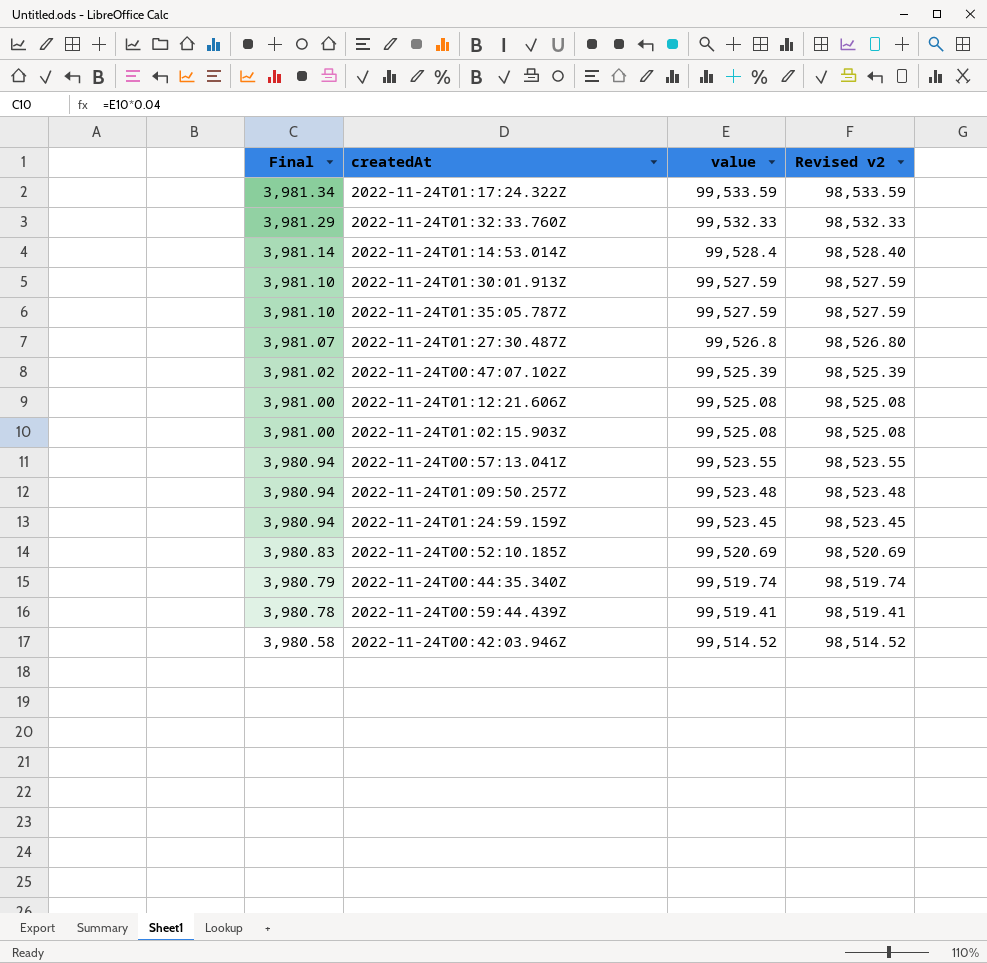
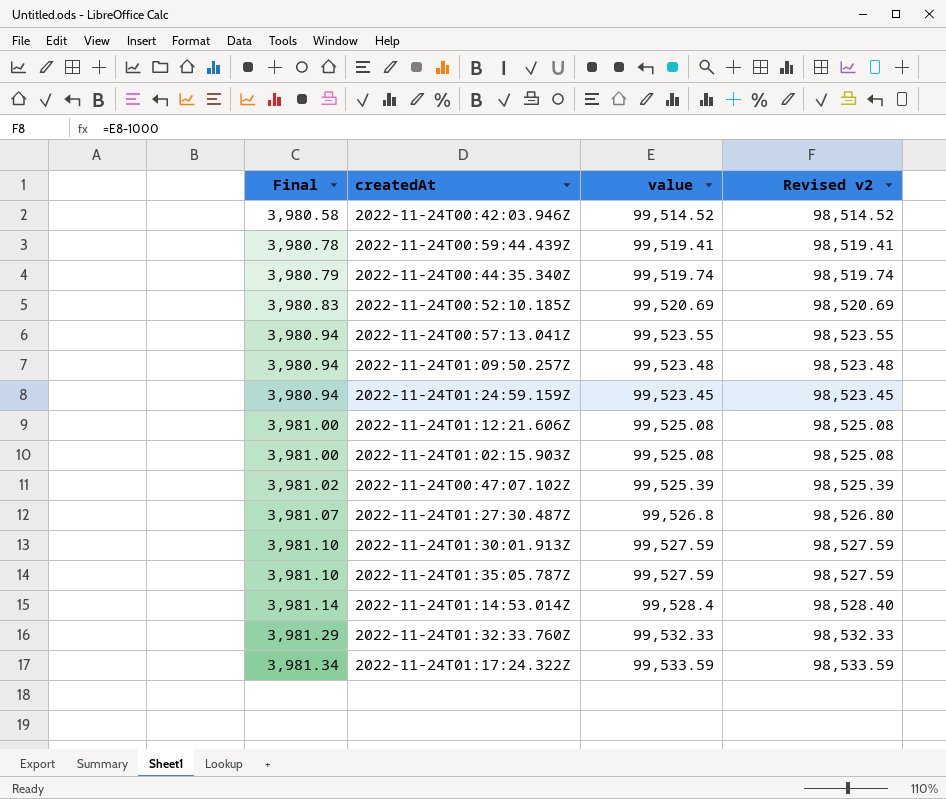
row order: Final descending -> Final ascending

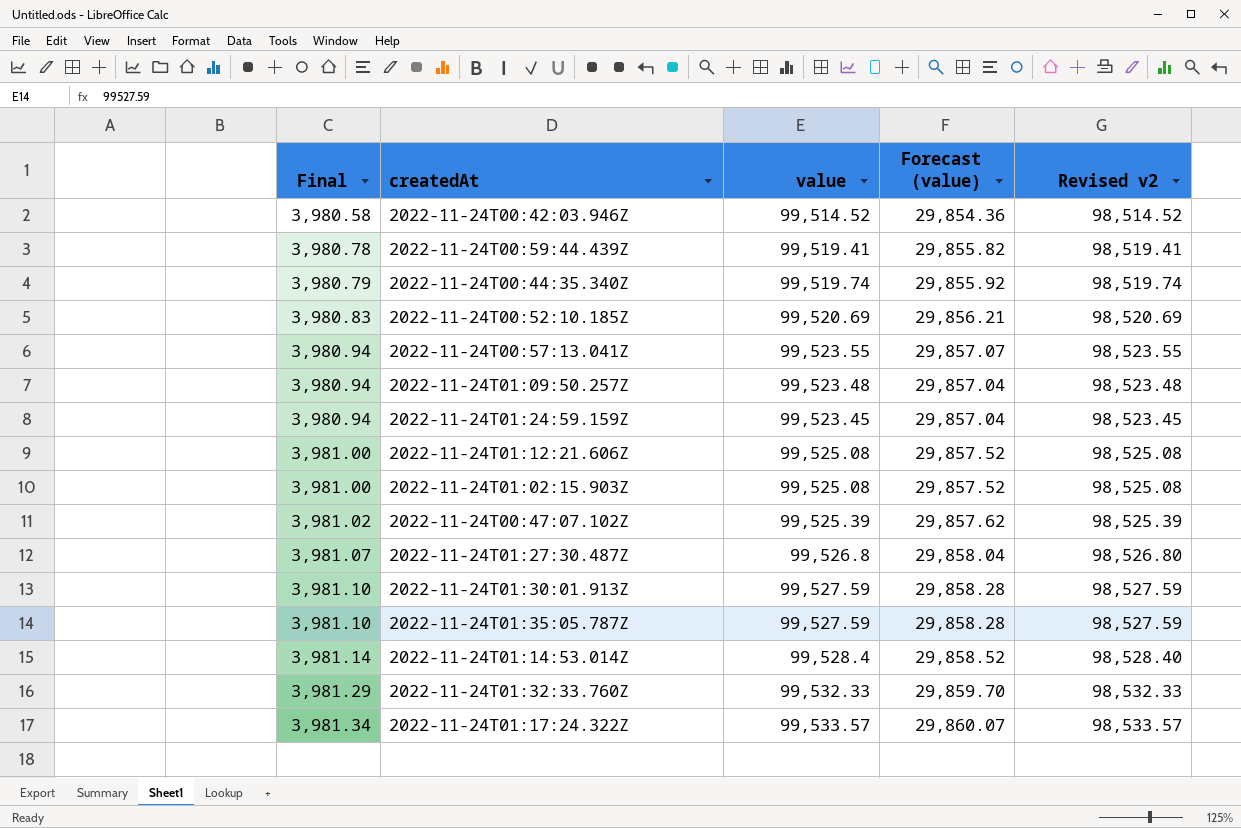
column Forecast (value) | formula: none -> [value] * 0.3
2022-11-24T01:17:24.322Z | value: 99,533.59 -> 99,533.57
2022-11-24T01:17:24.322Z | Revised v2: 98,533.59 -> 98,533.57

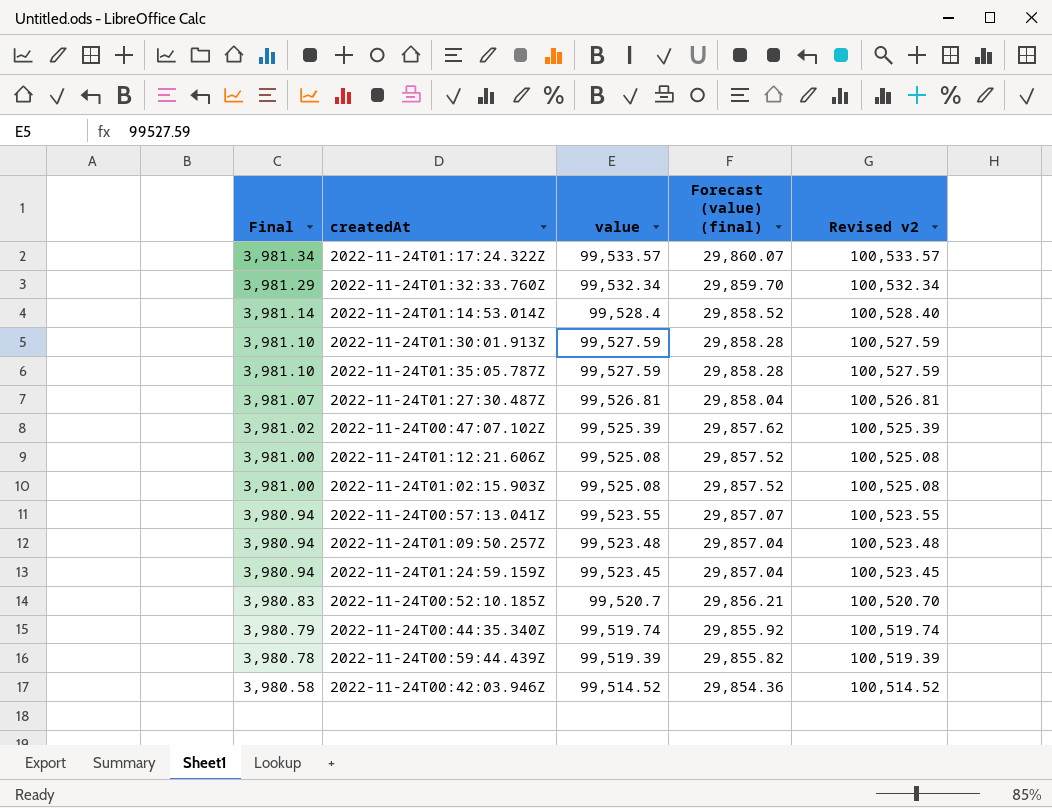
row order: Final ascending -> Final descending
column name: Forecast (value) -> Forecast (value) (final)
column Revised v2 | formula: [value] - 1000 -> [value] + 1000
2022-11-24T01:32:33.760Z | value: 99,532.33 -> 99,532.34
2022-11-24T01:27:30.487Z | value: 99,526.8 -> 99,526.81
2022-11-24T00:52:10.185Z | value: 99,520.69 -> 99,520.7
2022-11-24T00:59:44.439Z | value: 99,519.41 -> 99,519.39

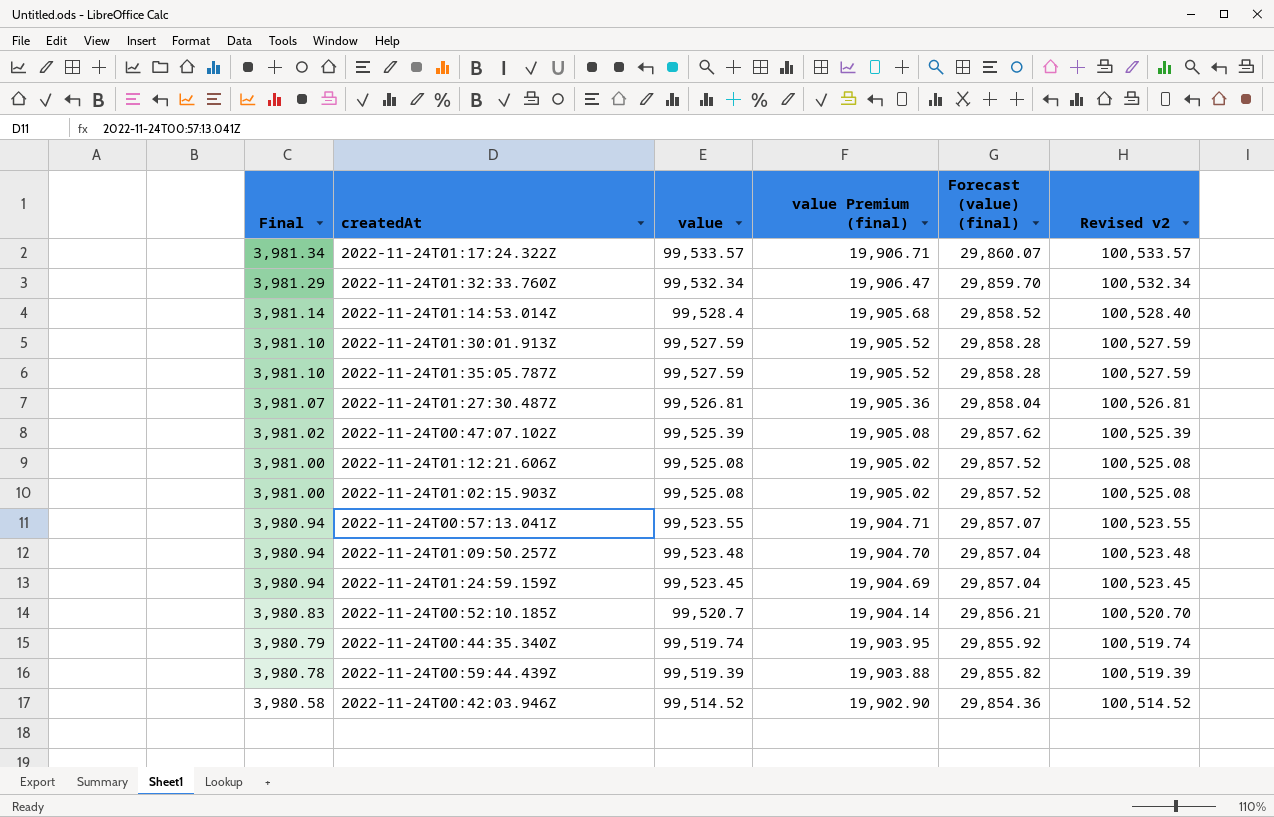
column value Premium (final) | formula: none -> [value] * 0.2

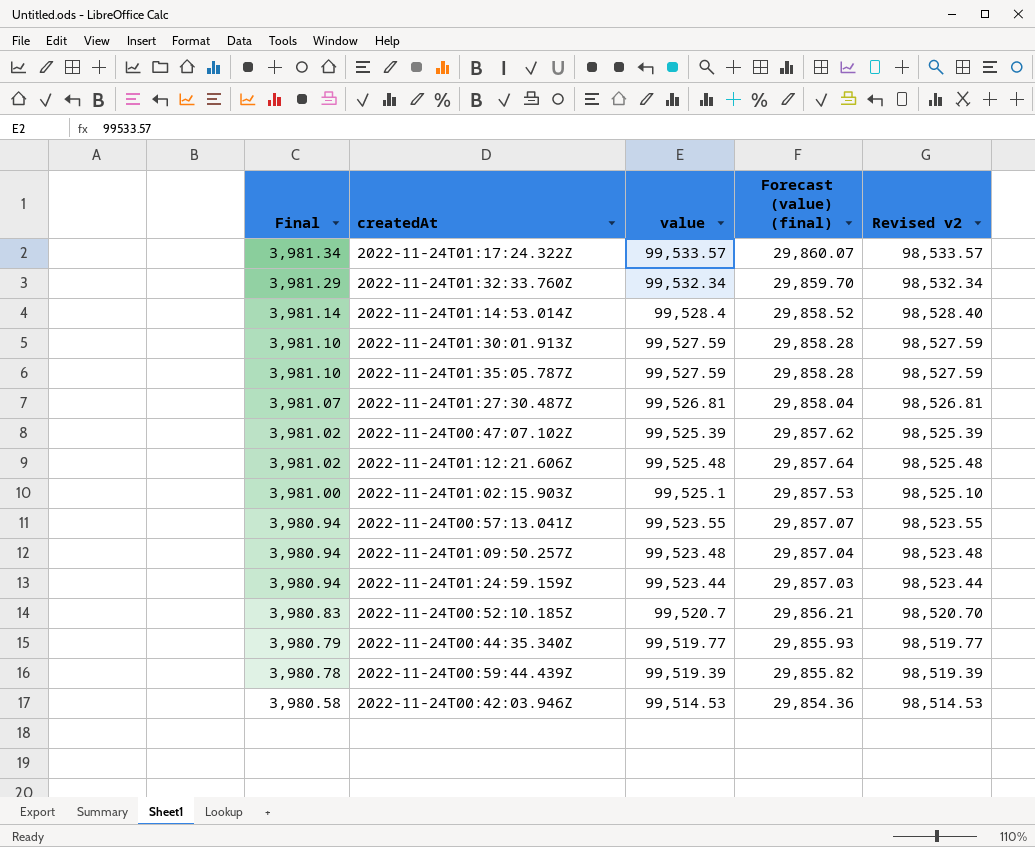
column value Premium (final) | formula: [value] * 0.2 -> none
column Revised v2 | formula: [value] + 1000 -> [value] - 1000
2022-11-24T01:12:21.606Z | Final: 3,981.00 -> 3,981.02
2022-11-24T01:12:21.606Z | value: 99,525.08 -> 99,525.48
2022-11-24T01:12:21.606Z | Forecast (value) (final): 29,857.52 -> 29,857.64
2022-11-24T01:02:15.903Z | value: 99,525.08 -> 99,525.1
2022-11-24T01:02:15.903Z | Forecast (value) (final): 29,857.52 -> 29,857.53
2022-11-24T01:24:59.159Z | value: 99,523.45 -> 99,523.44
2022-11-24T01:24:59.159Z | Forecast (value) (final): 29,857.04 -> 29,857.03
2022-11-24T00:44:35.340Z | value: 99,519.74 -> 99,519.77
2022-11-24T00:44:35.340Z | Forecast (value) (final): 29,855.92 -> 29,855.93
2022-11-24T00:42:03.946Z | value: 99,514.52 -> 99,514.53

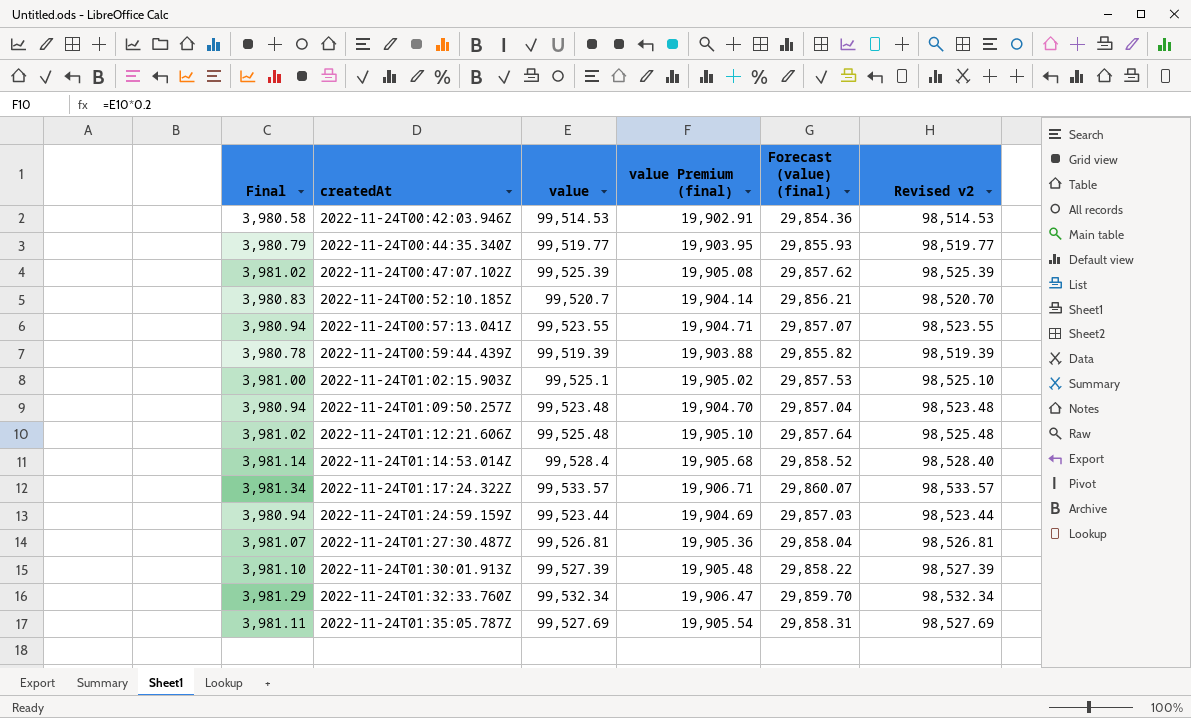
row order: Final descending -> createdAt ascending
column value Premium (final) | formula: none -> [value] * 0.2
2022-11-24T01:30:01.913Z | value: 99,527.59 -> 99,527.39
2022-11-24T01:30:01.913Z | Forecast (value) (final): 29,858.28 -> 29,858.22
2022-11-24T01:30:01.913Z | Revised v2: 98,527.59 -> 98,527.39
2022-11-24T01:35:05.787Z | Final: 3,981.10 -> 3,981.11
2022-11-24T01:35:05.787Z | value: 99,527.59 -> 99,527.69
2022-11-24T01:35:05.787Z | Forecast (value) (final): 29,858.28 -> 29,858.31
2022-11-24T01:35:05.787Z | Revised v2: 98,527.59 -> 98,527.69

